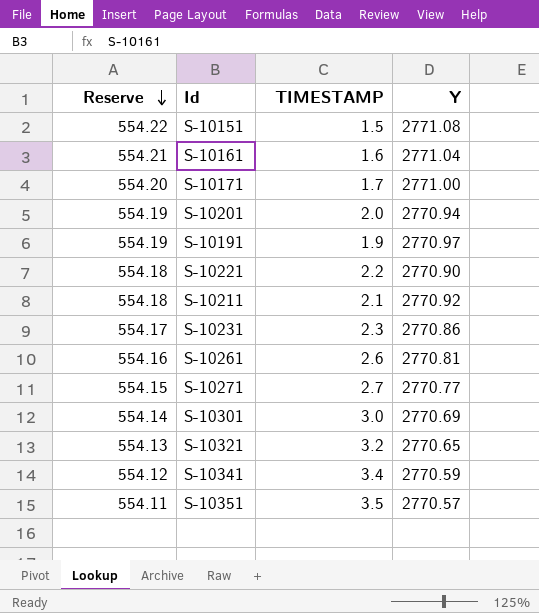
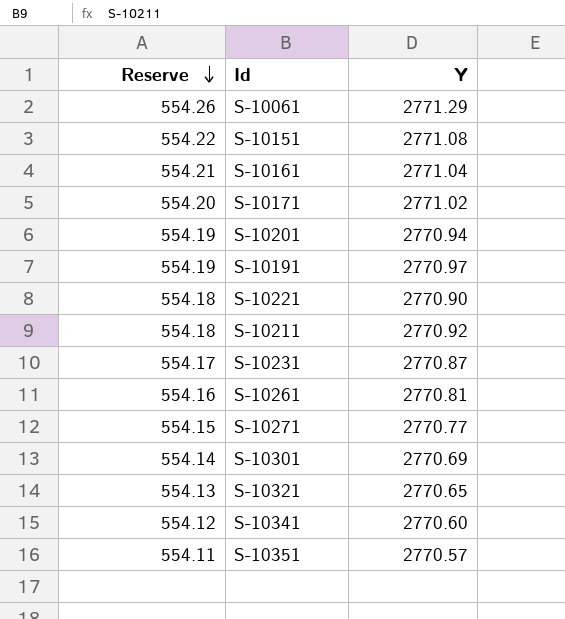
column TIMESTAMP | position: 3 -> none
row S-10061: none -> 554.26 | 2771.29
S-10171 | Y: 2771.00 -> 2771.02
S-10231 | Y: 2770.86 -> 2770.87
S-10341 | Y: 2770.59 -> 2770.60

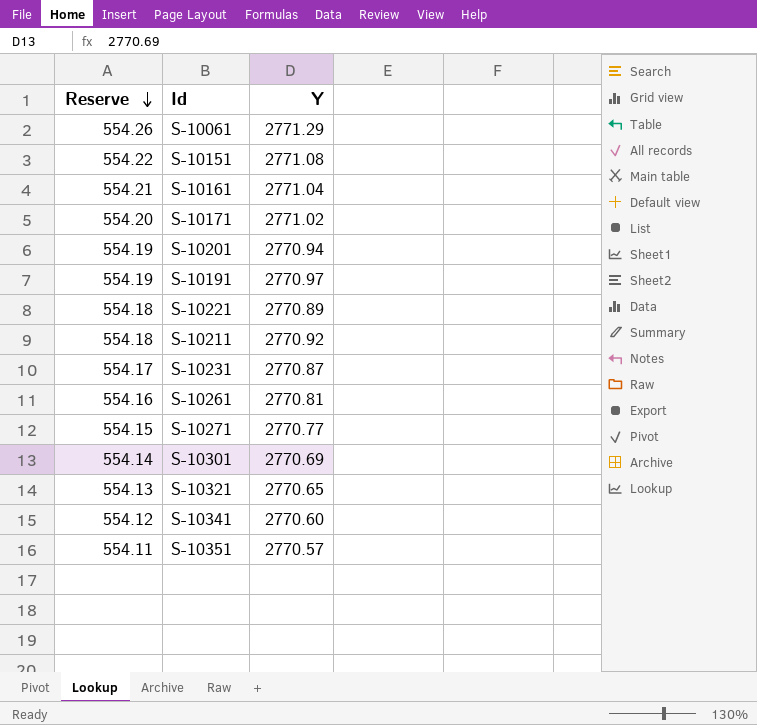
S-10221 | Y: 2770.90 -> 2770.89

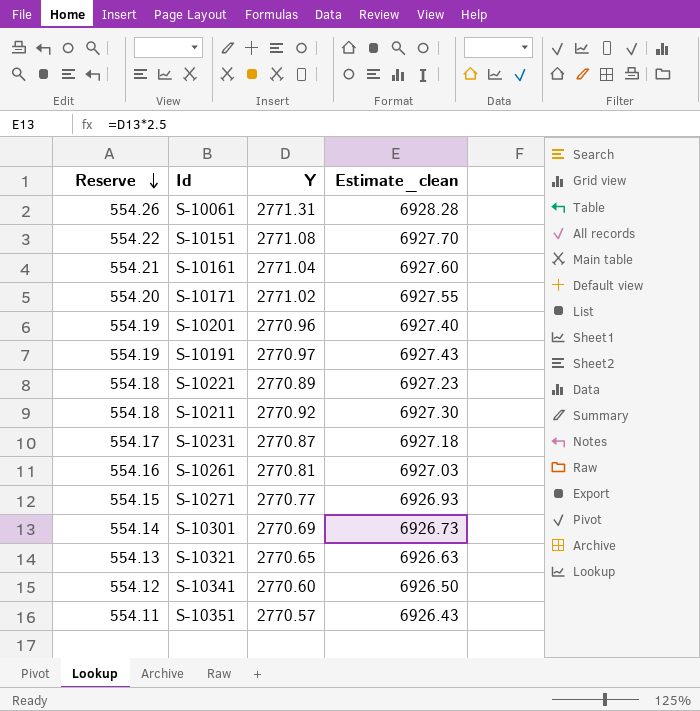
column Estimate_clean | formula: none -> [Y] * 2.5
S-10061 | Y: 2771.29 -> 2771.31
S-10201 | Y: 2770.94 -> 2770.96

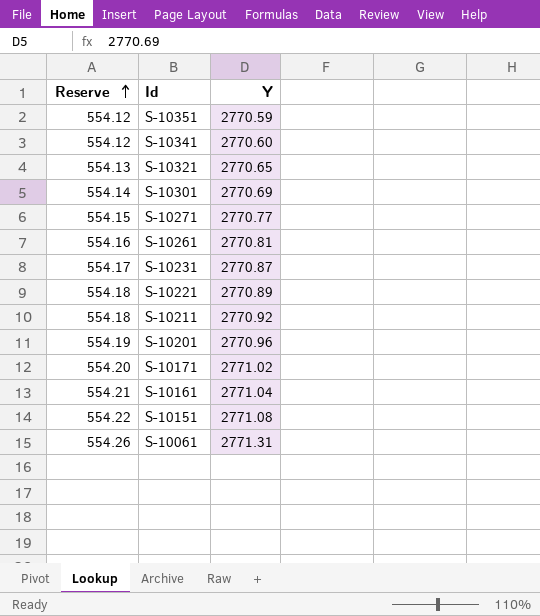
row order: Reserve descending -> Reserve ascending
column Estimate_clean | formula: [Y] * 2.5 -> none
row S-10191: 554.19 | 2770.97 | 6927.43 -> none
S-10351 | Reserve: 554.11 -> 554.12
S-10351 | Y: 2770.57 -> 2770.59

